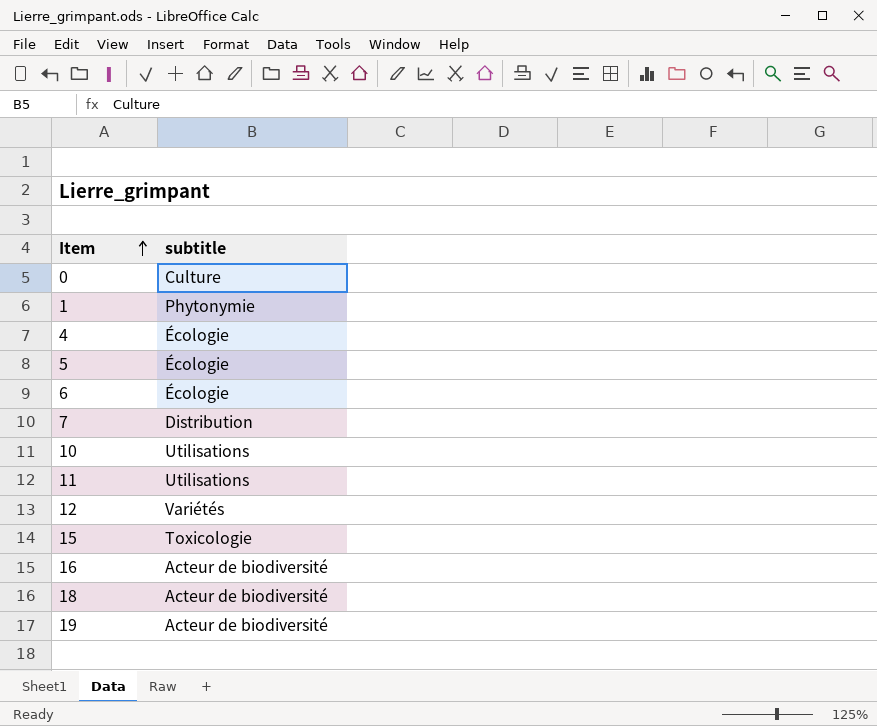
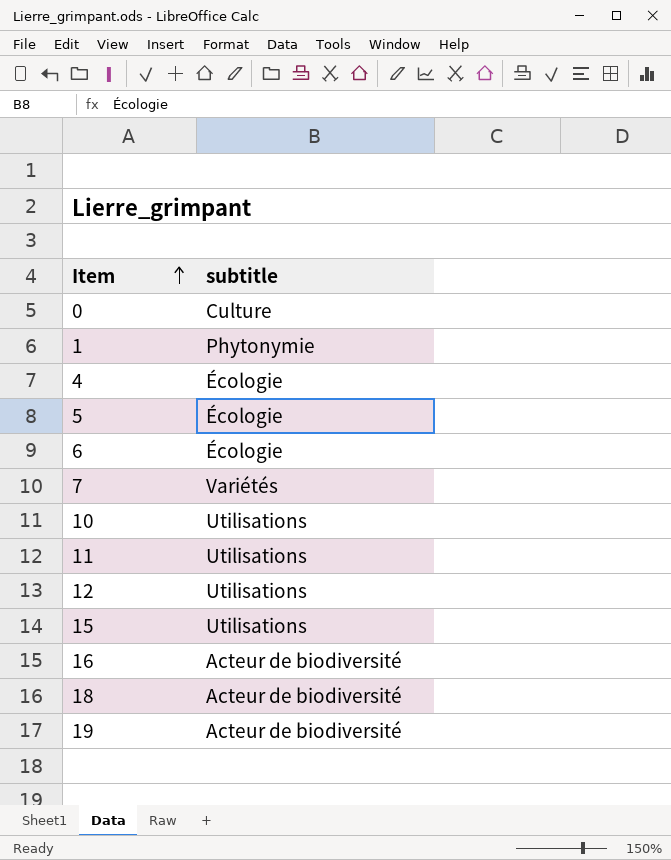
7 | subtitle: Distribution -> Variétés
12 | subtitle: Variétés -> Utilisations
15 | subtitle: Toxicologie -> Utilisations

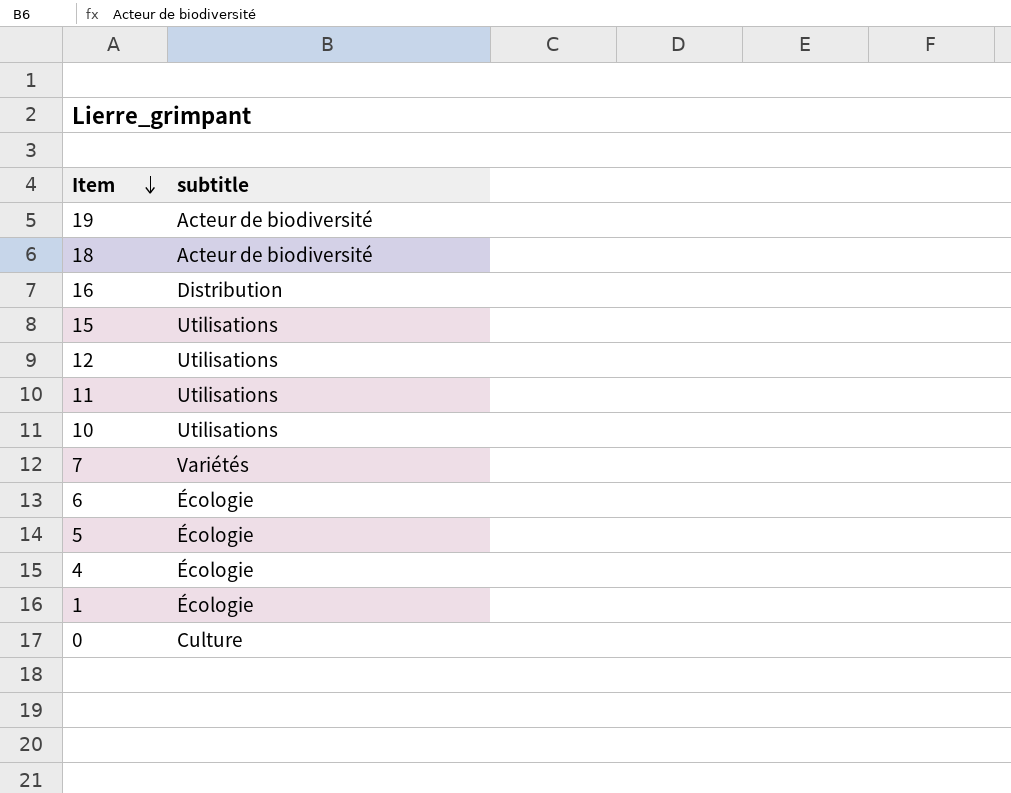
row order: Item ascending -> Item descending
16 | subtitle: Acteur de biodiversité -> Distribution
1 | subtitle: Phytonymie -> Écologie

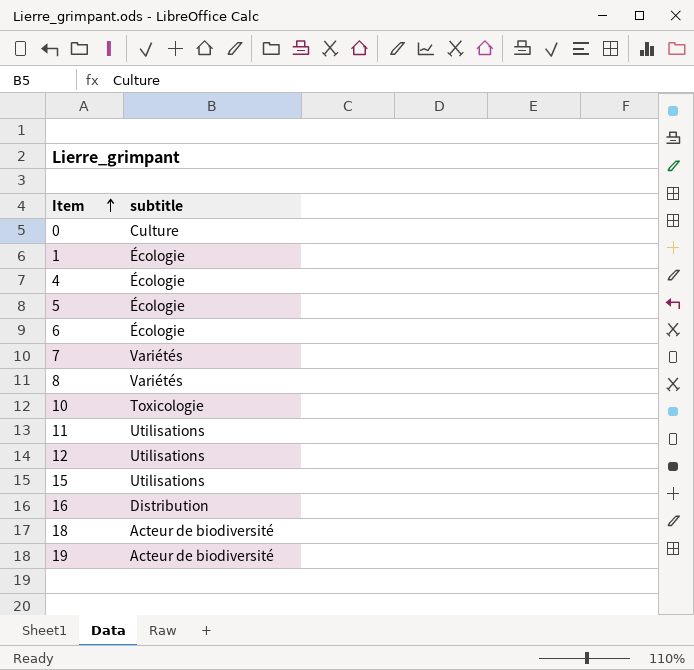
row order: Item descending -> Item ascending
row 8: none -> Variétés
10 | subtitle: Utilisations -> Toxicologie

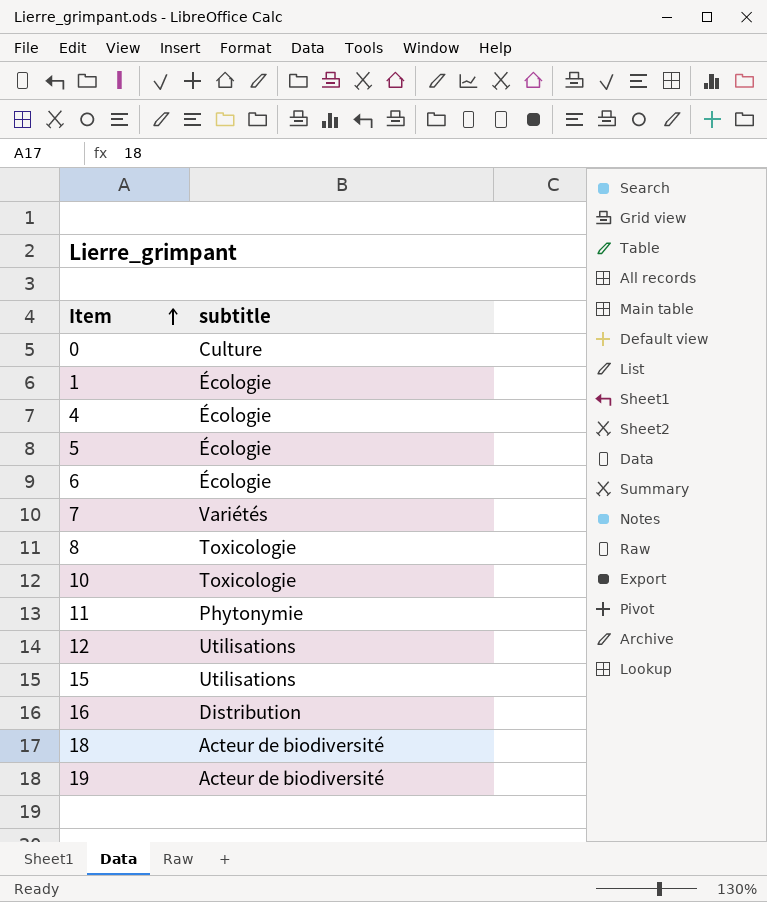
8 | subtitle: Variétés -> Toxicologie
11 | subtitle: Utilisations -> Phytonymie

